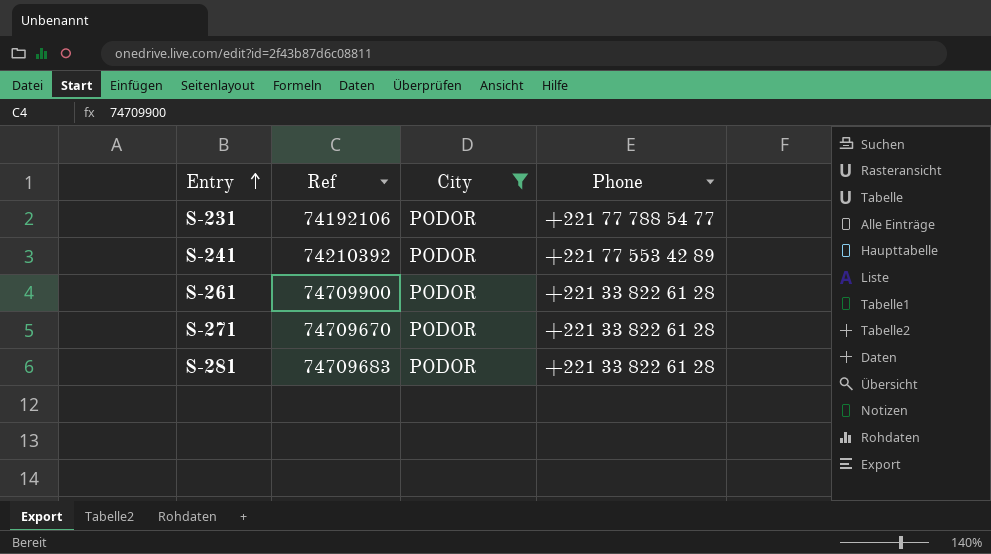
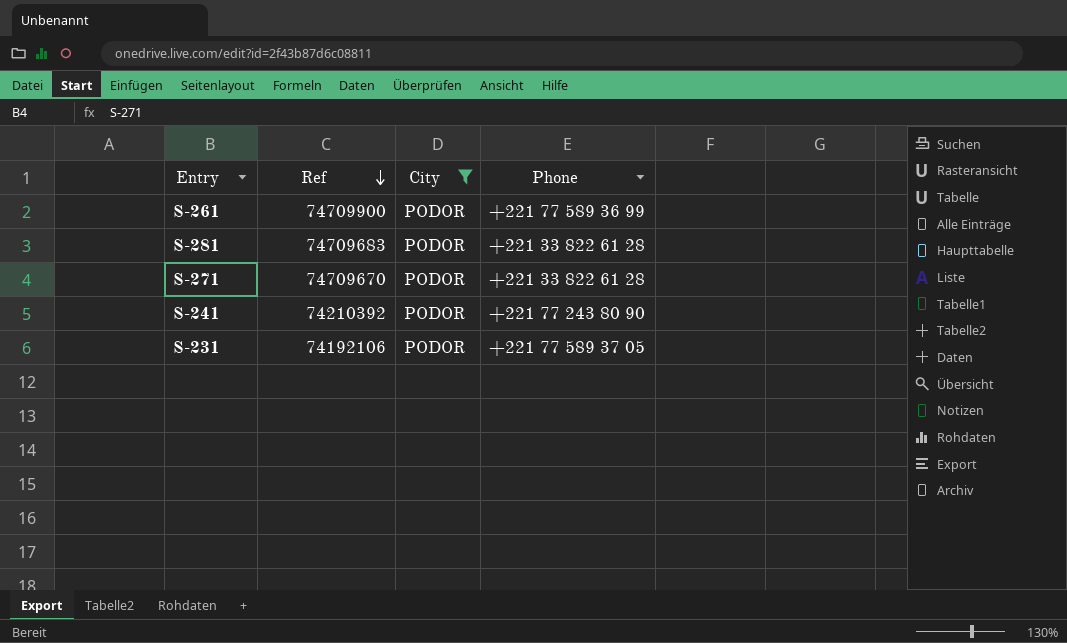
row order: Entry ascending -> Ref descending
S-261 | Phone: +221 33 822 61 28 -> +221 77 589 36 99
S-241 | Phone: +221 77 553 42 89 -> +221 77 243 80 90
S-231 | Phone: +221 77 788 54 77 -> +221 77 589 37 05

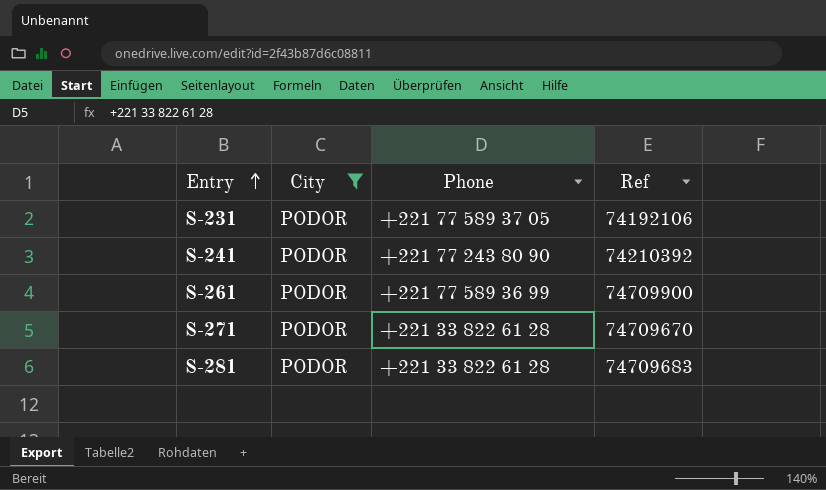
row order: Ref descending -> Entry ascending
column Ref | position: 2 -> 4

